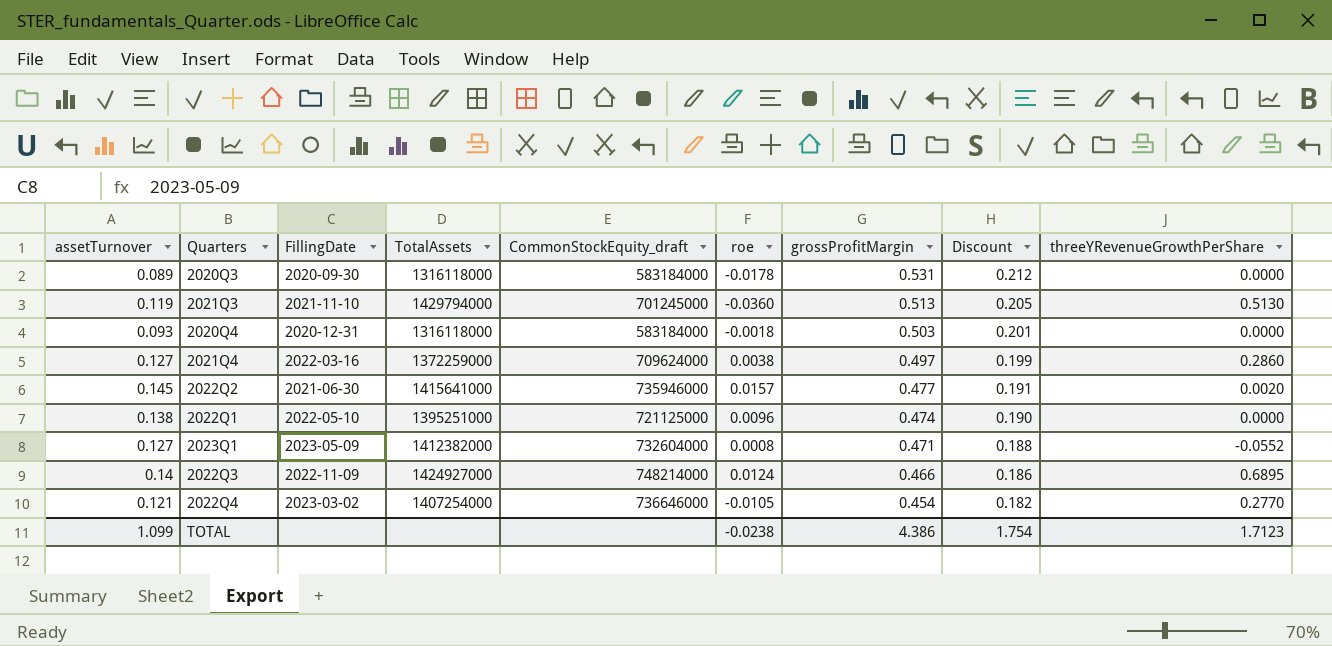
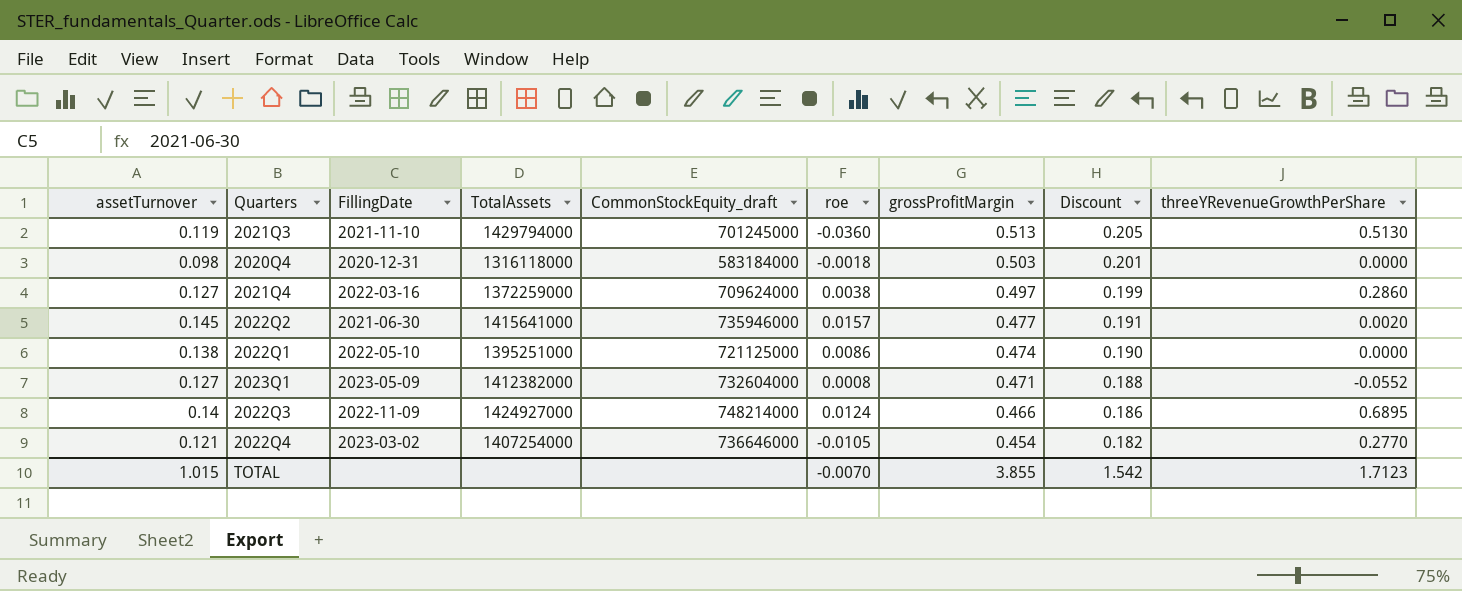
row 2020Q3: 0.089 | 2020-09-30 | 1316118000 | 583184000 | -0.0178 | 0.531 | 0.212 | 0.0000 -> none
2020Q4 | assetTurnover: 0.093 -> 0.098
2022Q1 | roe: 0.0096 -> 0.0086
TOTAL | assetTurnover: 1.099 -> 1.015
TOTAL | roe: -0.0238 -> -0.0070
TOTAL | grossProfitMargin: 4.386 -> 3.855
TOTAL | Discount: 1.754 -> 1.542

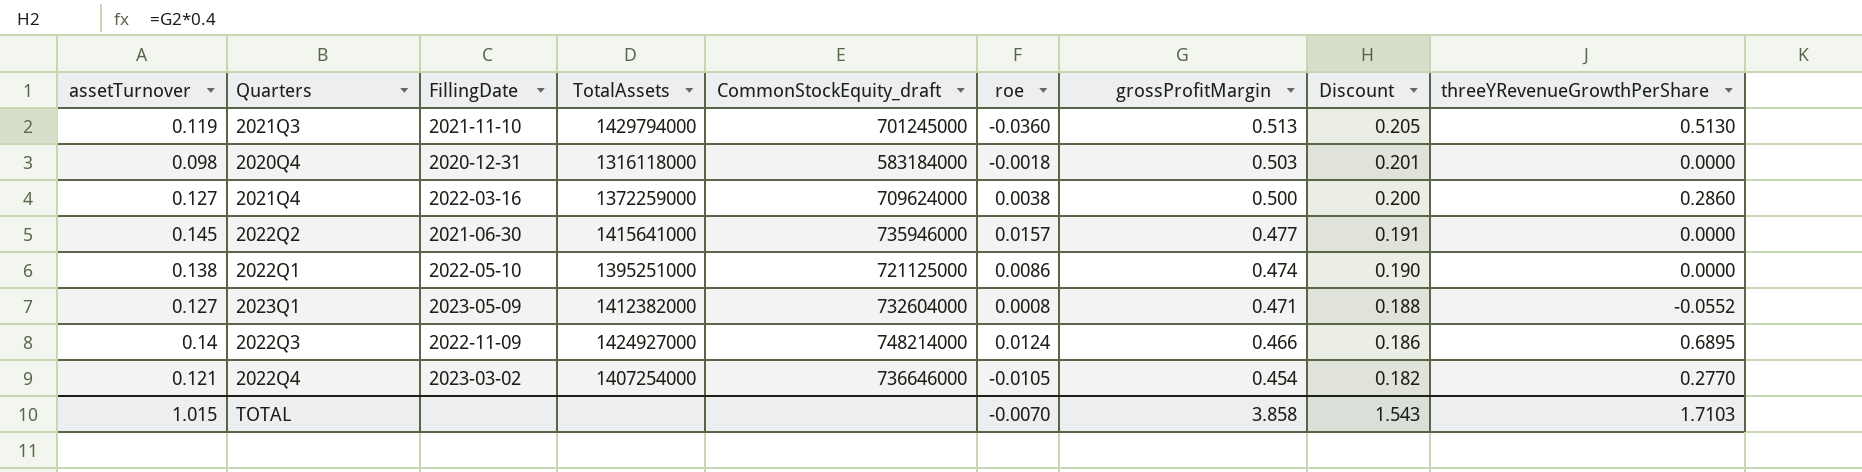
2021Q4 | grossProfitMargin: 0.497 -> 0.500
2021Q4 | Discount: 0.199 -> 0.200
2022Q2 | threeYRevenueGrowthPerShare: 0.0020 -> 0.0000
TOTAL | grossProfitMargin: 3.855 -> 3.858
TOTAL | Discount: 1.542 -> 1.543
TOTAL | threeYRevenueGrowthPerShare: 1.7123 -> 1.7103

